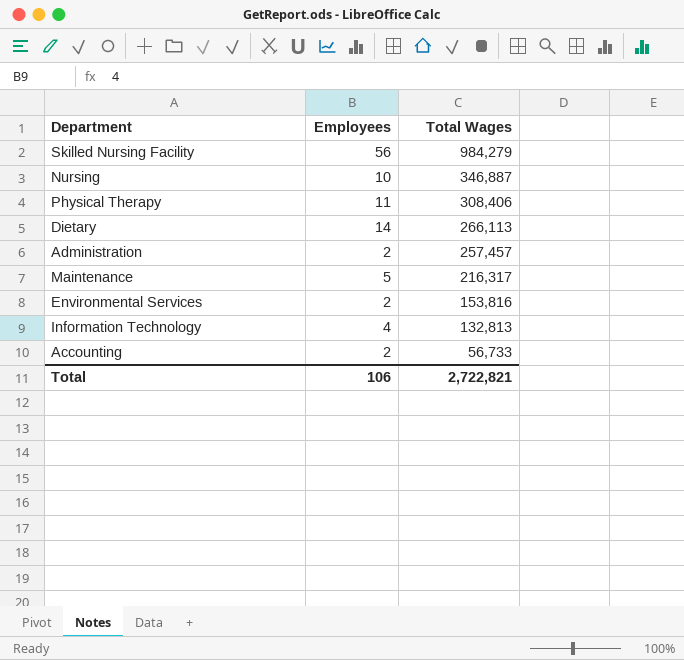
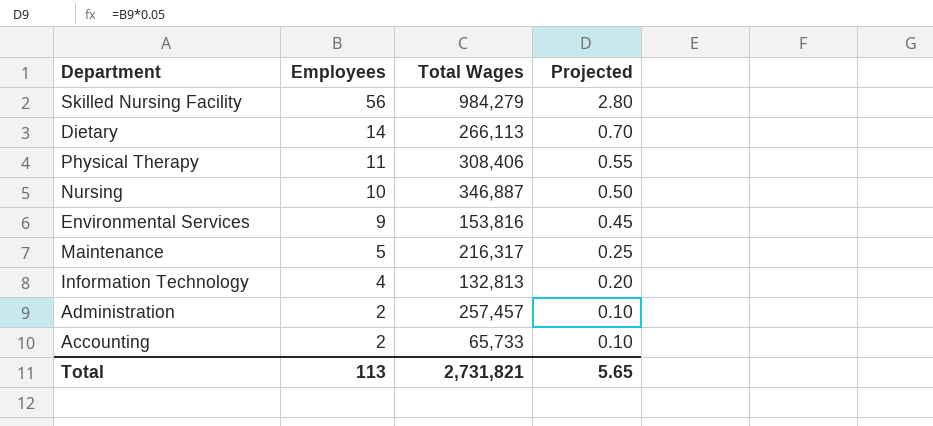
row order: Total Wages descending -> Employees descending
column Projected | formula: none -> [Employees] * 0.05
Environmental Services | Employees: 2 -> 9
Accounting | Total Wages: 56,733 -> 65,733
Total | Employees: 106 -> 113
Total | Total Wages: 2,722,821 -> 2,731,821

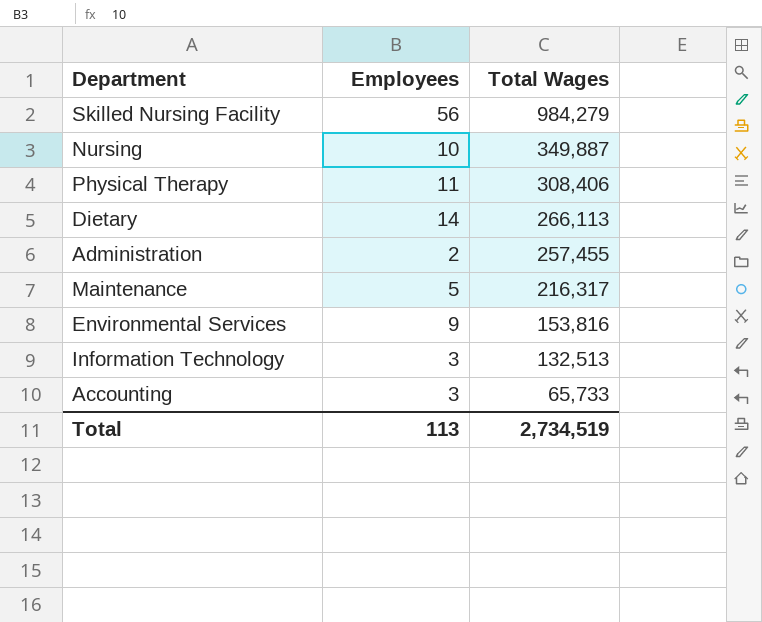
row order: Employees descending -> Total Wages descending
column Projected | formula: [Employees] * 0.05 -> none
Nursing | Total Wages: 346,887 -> 349,887
Administration | Total Wages: 257,457 -> 257,455
Information Technology | Employees: 4 -> 3
Information Technology | Total Wages: 132,813 -> 132,513
Accounting | Employees: 2 -> 3
Total | Total Wages: 2,731,821 -> 2,734,519

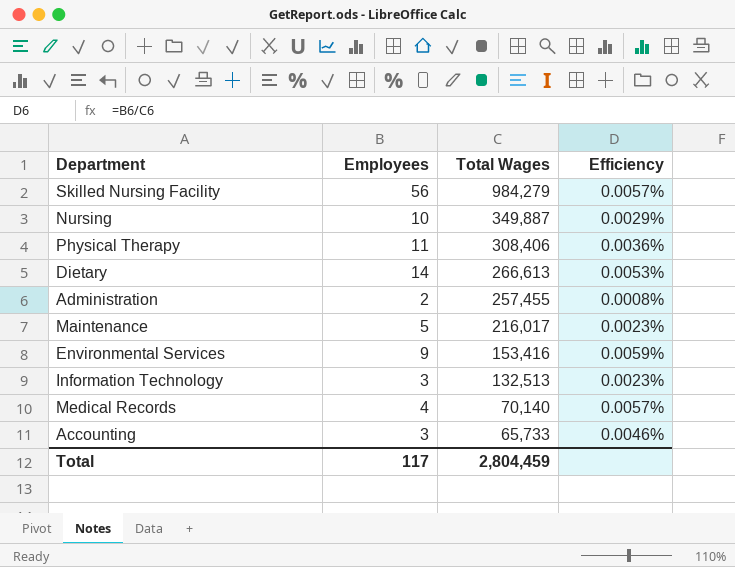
column Efficiency | formula: none -> [Employees] / [Total Wages]
Dietary | Total Wages: 266,113 -> 266,613
Maintenance | Total Wages: 216,317 -> 216,017
Environmental Services | Total Wages: 153,816 -> 153,416
row Medical Records: none -> 4 | 70,140 | 0.0057%
Total | Employees: 113 -> 117
Total | Total Wages: 2,734,519 -> 2,804,459

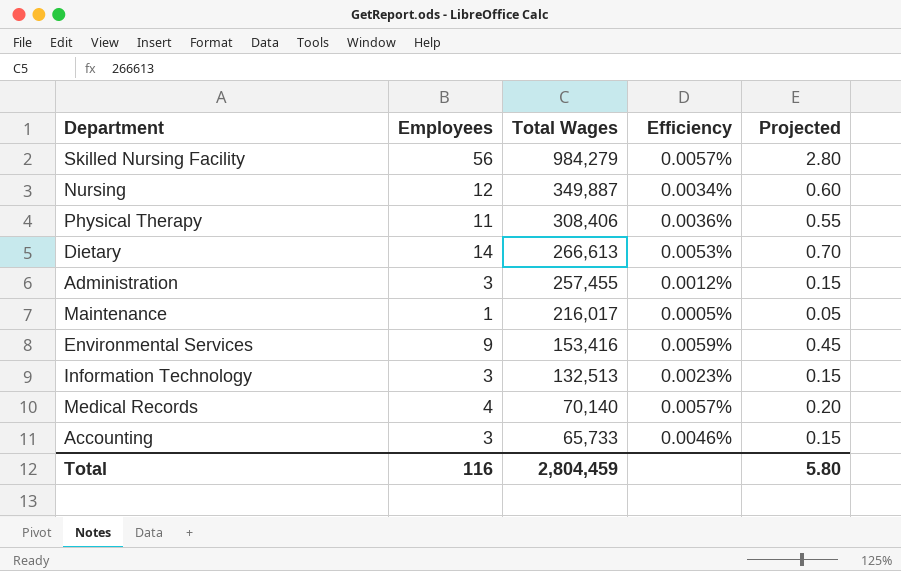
column Projected | formula: none -> [Employees] * 0.05
Nursing | Employees: 10 -> 12
Nursing | Efficiency: 0.0029% -> 0.0034%
Administration | Employees: 2 -> 3
Administration | Efficiency: 0.0008% -> 0.0012%
Maintenance | Employees: 5 -> 1
Maintenance | Efficiency: 0.0023% -> 0.0005%
Total | Employees: 117 -> 116

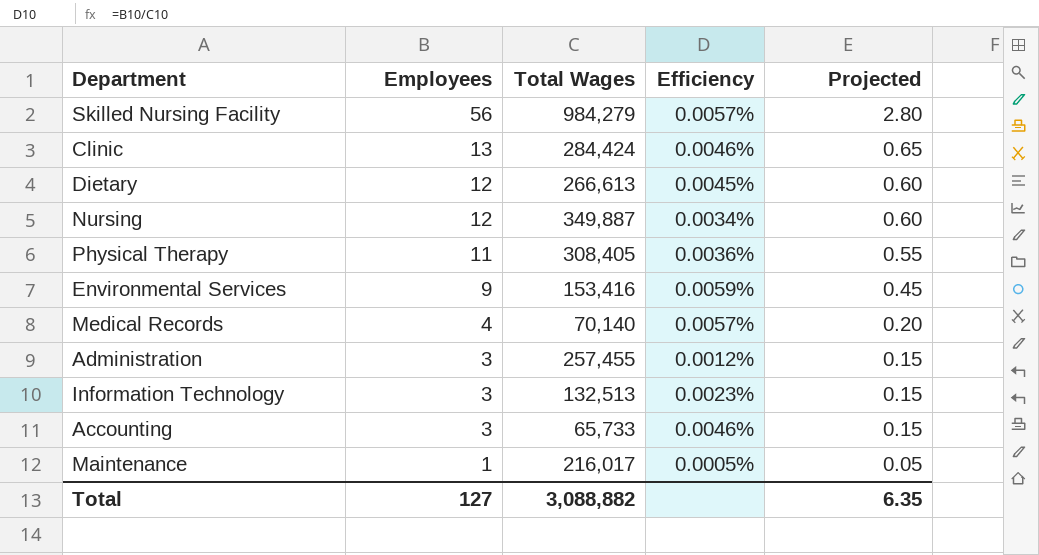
row order: Total Wages descending -> Employees descending
row Clinic: none -> 13 | 284,424 | 0.0046% | 0.65
Dietary | Employees: 14 -> 12
Dietary | Efficiency: 0.0053% -> 0.0045%
Dietary | Projected: 0.70 -> 0.60
Physical Therapy | Total Wages: 308,406 -> 308,405
Total | Employees: 116 -> 127
Total | Total Wages: 2,804,459 -> 3,088,882
Total | Projected: 5.80 -> 6.35

